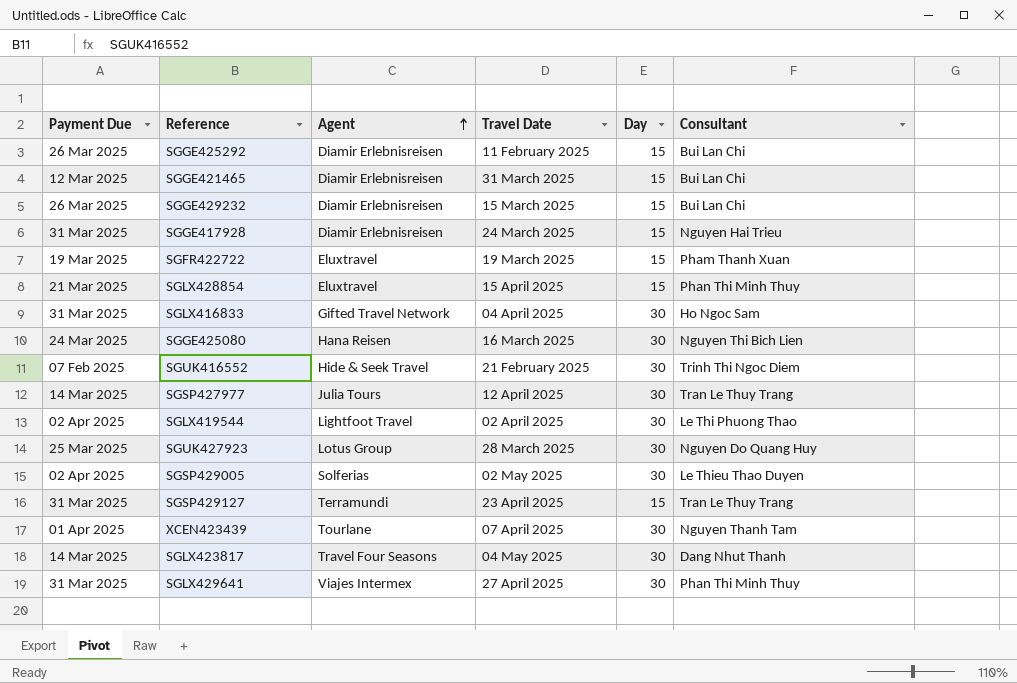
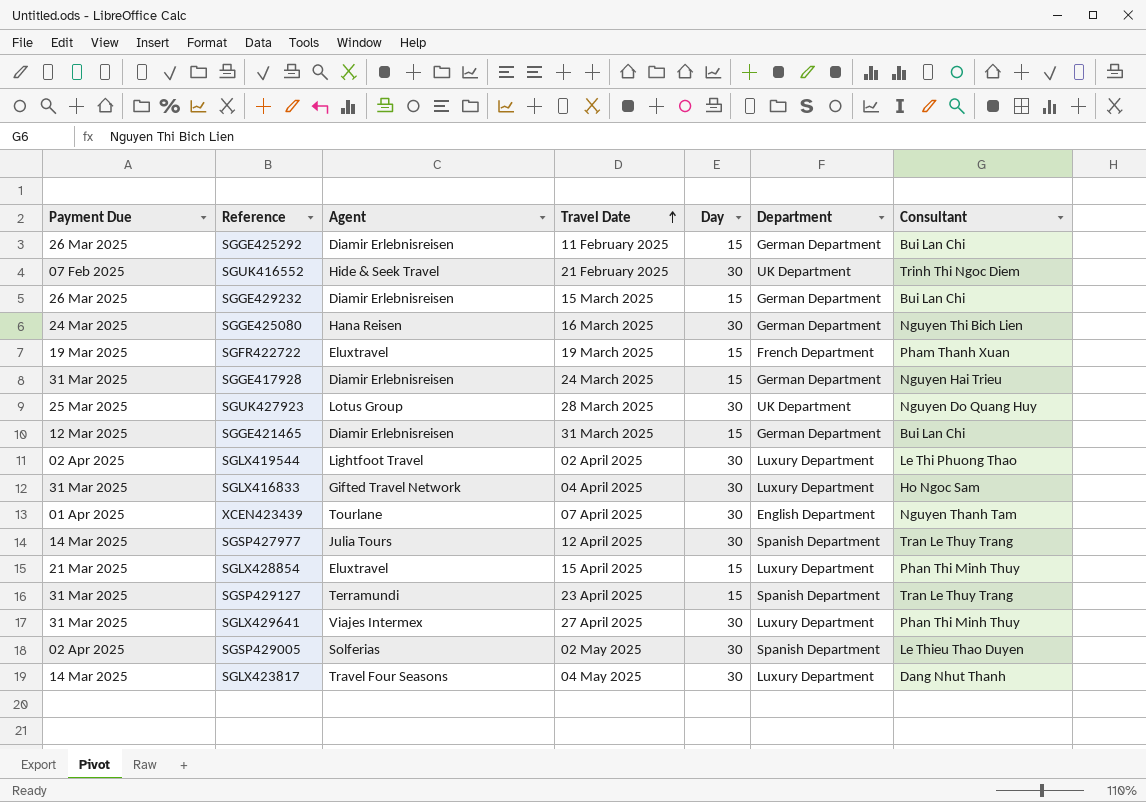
row order: Agent ascending -> Travel Date ascending
column Department | position: none -> 6

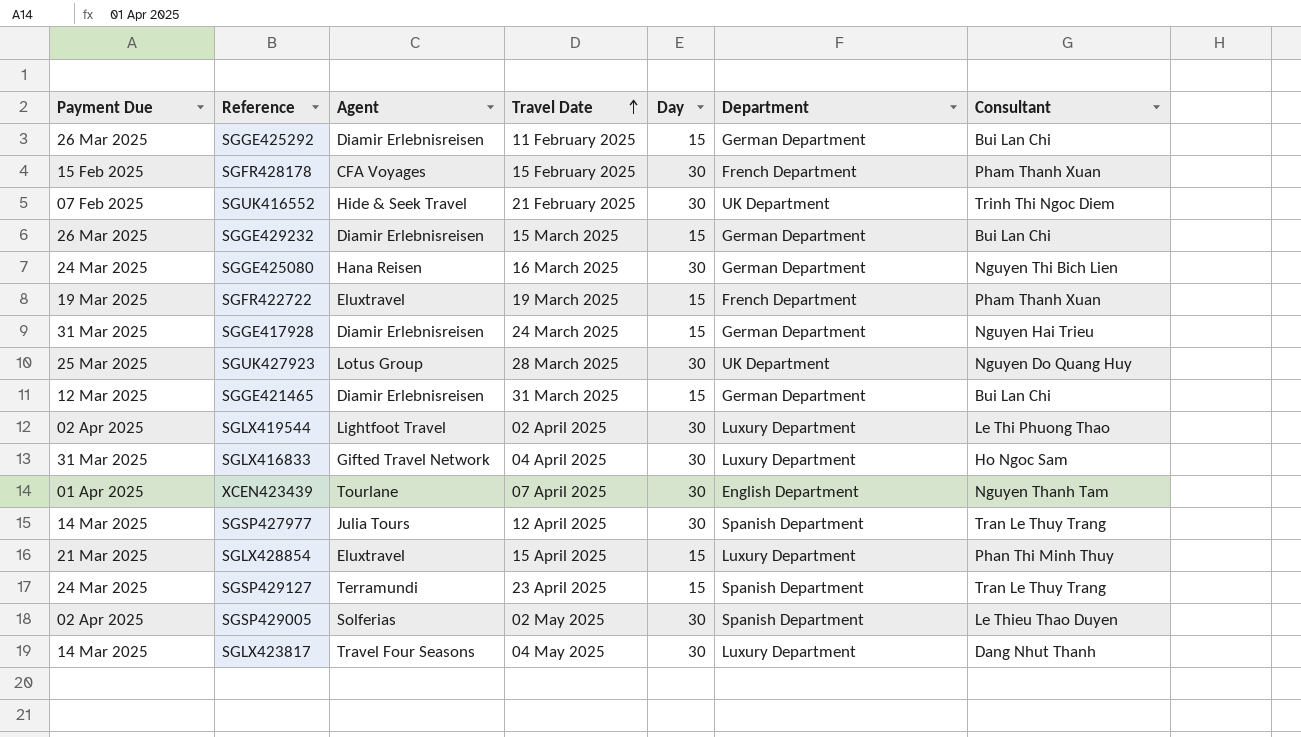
row SGLX429641: 31 Mar 2025 | Viajes Intermex | 27 April 2025 | 30 | Luxury Department | Phan Thi Minh Thuy -> none
row SGFR428178: none -> 15 Feb 2025 | CFA Voyages | 15 February 2025 | 30 | French Department | Pham Thanh Xuan
SGSP429127 | Payment Due: 31 Mar 2025 -> 24 Mar 2025

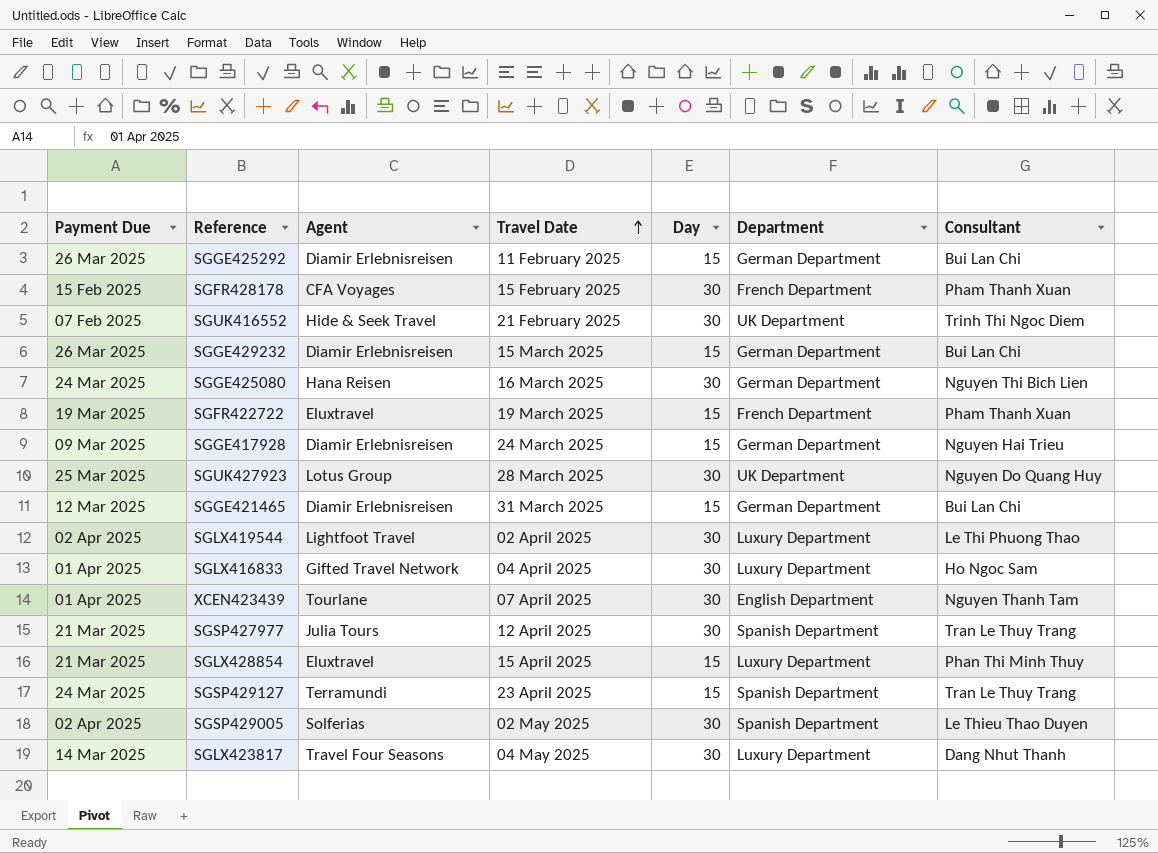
SGGE417928 | Payment Due: 31 Mar 2025 -> 09 Mar 2025
SGLX416833 | Payment Due: 31 Mar 2025 -> 01 Apr 2025
SGSP427977 | Payment Due: 14 Mar 2025 -> 21 Mar 2025

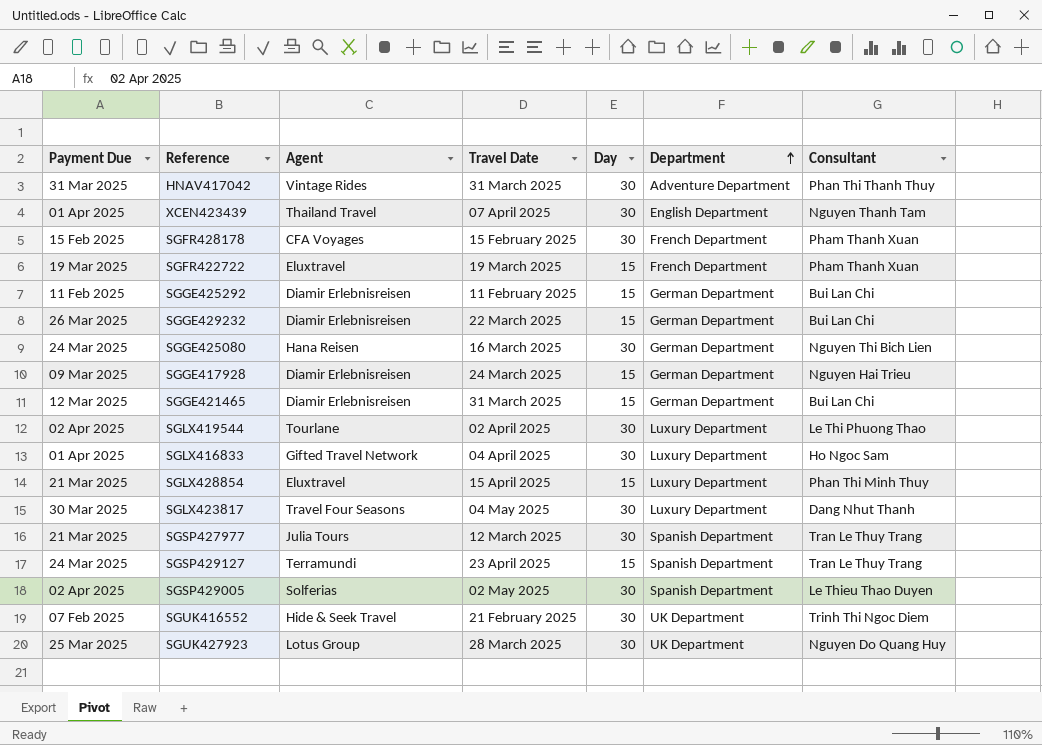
row order: Travel Date ascending -> Department ascending
row HNAV417042: none -> 31 Mar 2025 | Vintage Rides | 31 March 2025 | 30 | Adventure Department | Phan Thi Thanh Thuy
XCEN423439 | Agent: Tourlane -> Thailand Travel
SGGE425292 | Payment Due: 26 Mar 2025 -> 11 Feb 2025
SGGE429232 | Travel Date: 15 March 2025 -> 22 March 2025
SGLX419544 | Agent: Lightfoot Travel -> Tourlane
SGLX423817 | Payment Due: 14 Mar 2025 -> 30 Mar 2025
SGSP427977 | Travel Date: 12 April 2025 -> 12 March 2025

